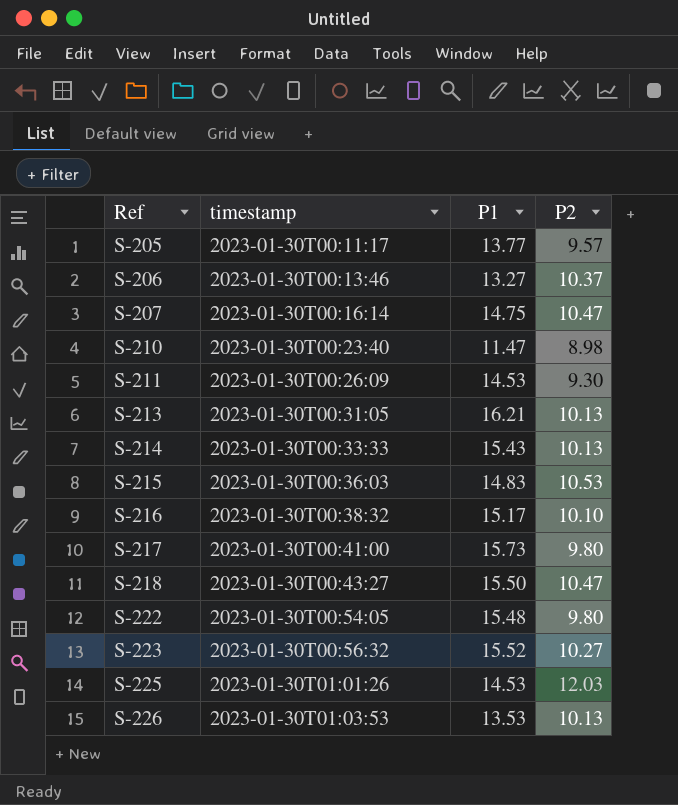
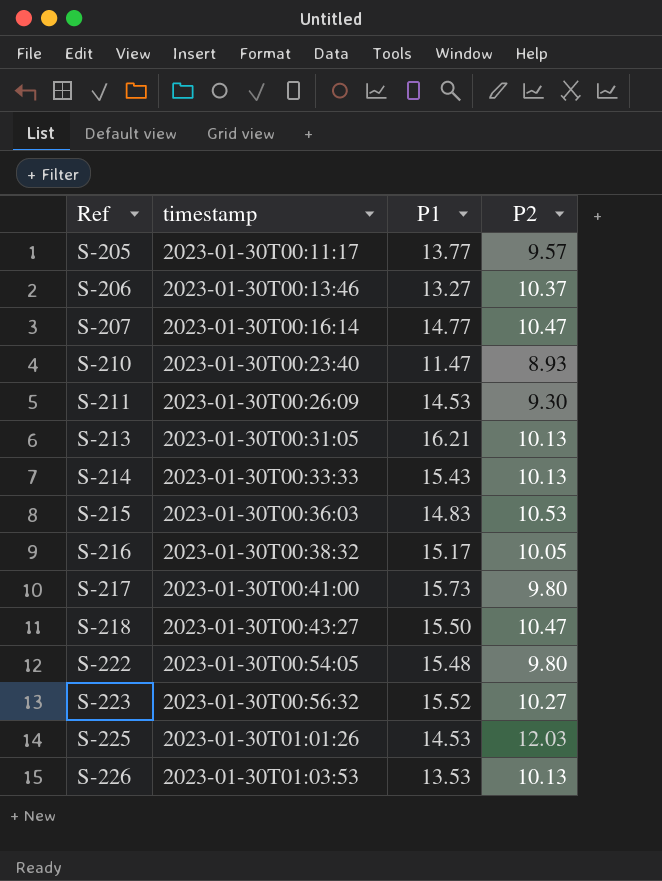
S-207 | P1: 14.75 -> 14.77
S-210 | P2: 8.98 -> 8.93
S-216 | P2: 10.10 -> 10.05

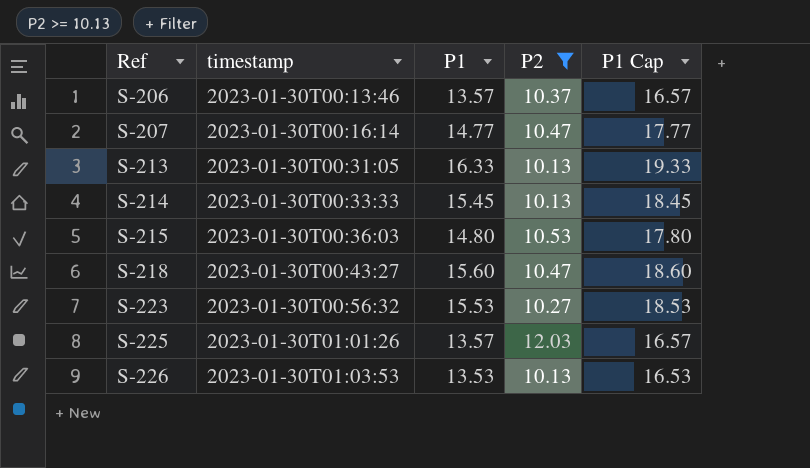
filter: none -> P2 >= 10.13
column P1 Cap | formula: none -> [P1] + 3
S-206 | P1: 13.27 -> 13.57
S-213 | P1: 16.21 -> 16.33
S-214 | P1: 15.43 -> 15.45
S-215 | P1: 14.83 -> 14.80
S-218 | P1: 15.50 -> 15.60
S-223 | P1: 15.52 -> 15.53
S-225 | P1: 14.53 -> 13.57

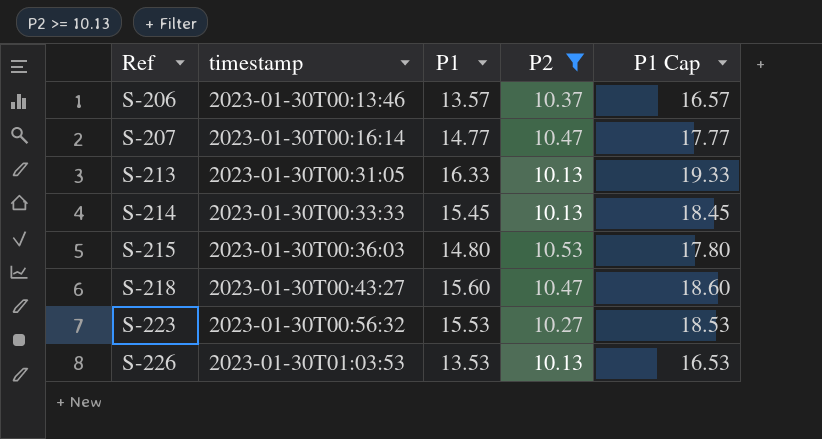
row S-225: 2023-01-30T01:01:26 | 13.57 | 12.03 | 16.57 -> none

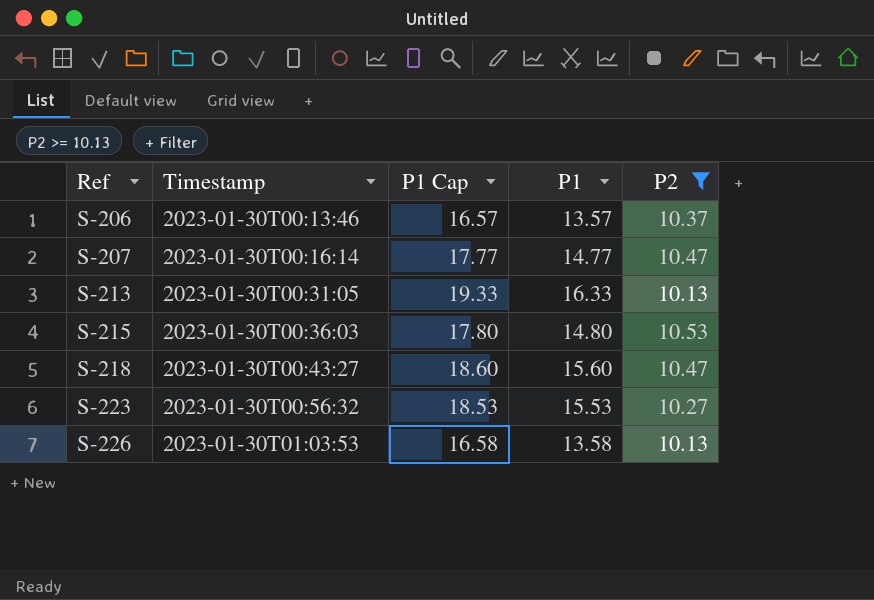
column name: timestamp -> Timestamp
column P1 Cap | position: 5 -> 3
row S-214: 2023-01-30T00:33:33 | 15.45 | 10.13 | 18.45 -> none
S-226 | P1 Cap: 16.53 -> 16.58
S-226 | P1: 13.53 -> 13.58

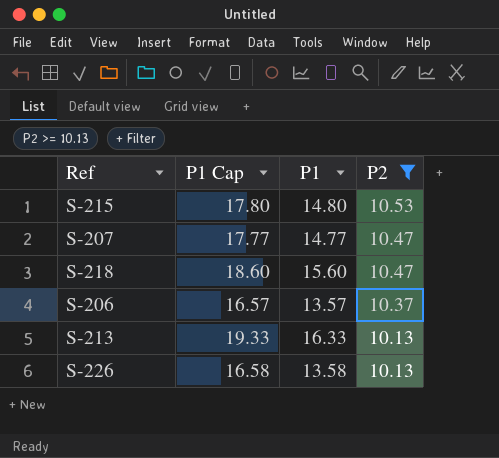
row order: Ref ascending -> P2 descending
column Timestamp | position: 2 -> none
row S-223: 2023-01-30T00:56:32 | 18.53 | 15.53 | 10.27 -> none

